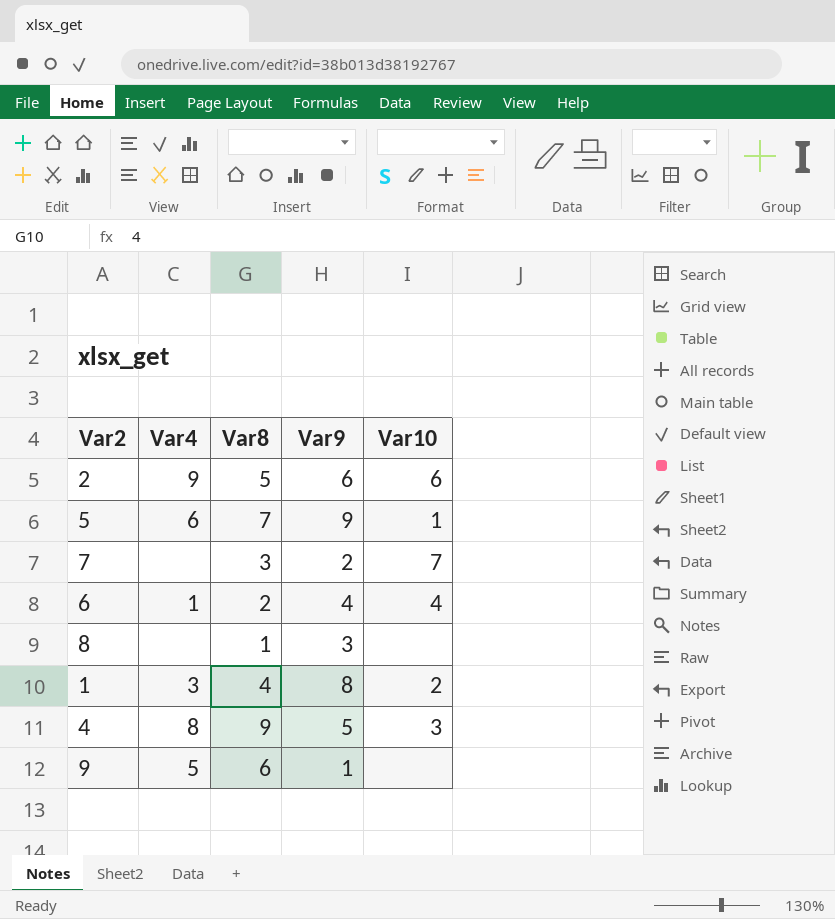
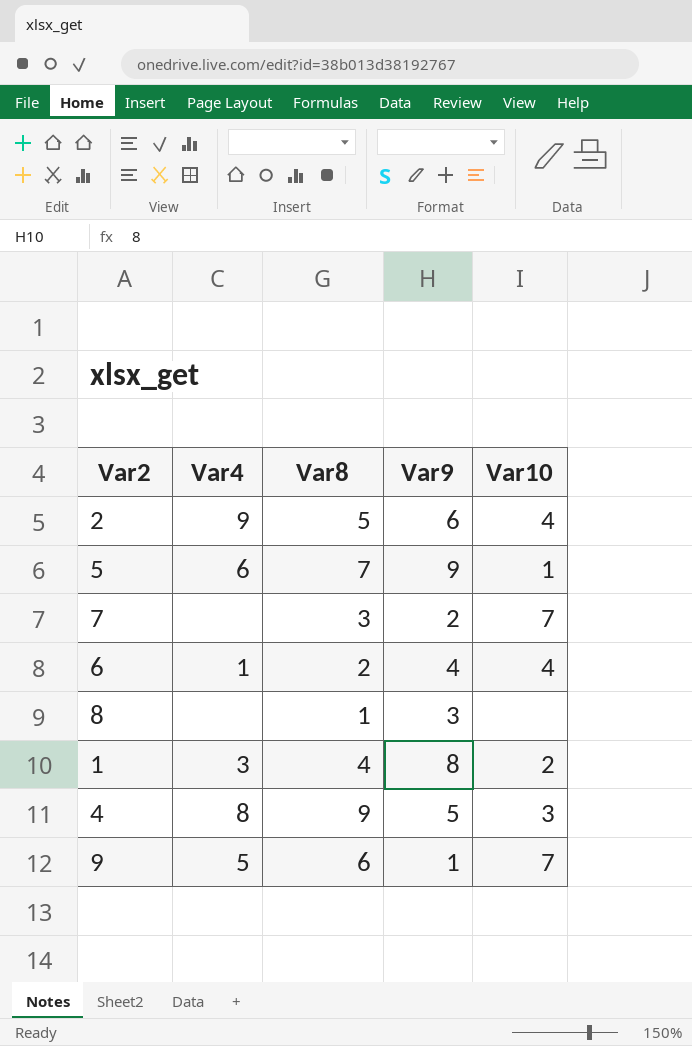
2 | Var10: 6 -> 4
9 | Var10: none -> 7

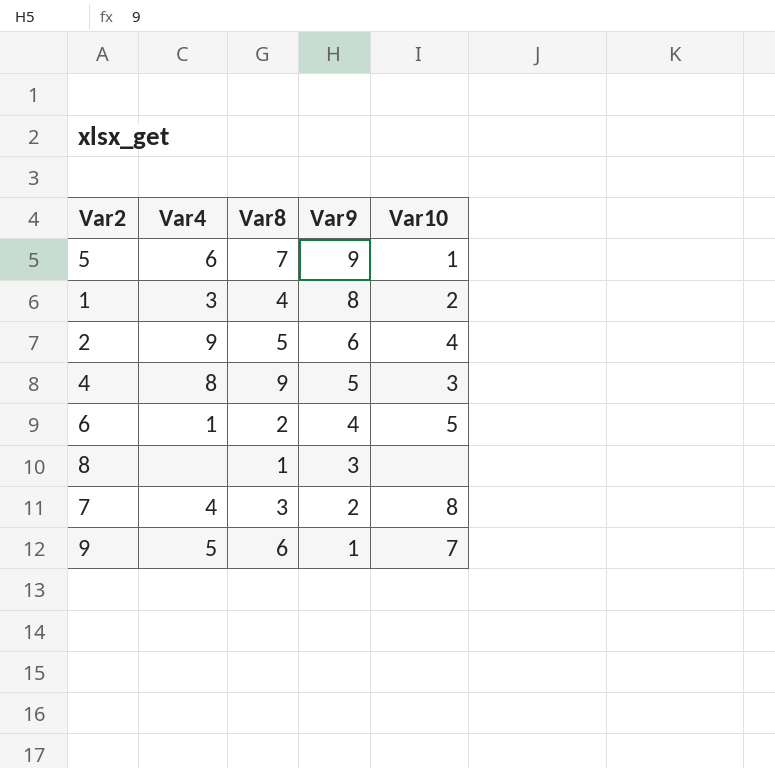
row order: none -> Var9 descending
6 | Var10: 4 -> 5
7 | Var4: none -> 4
7 | Var10: 7 -> 8

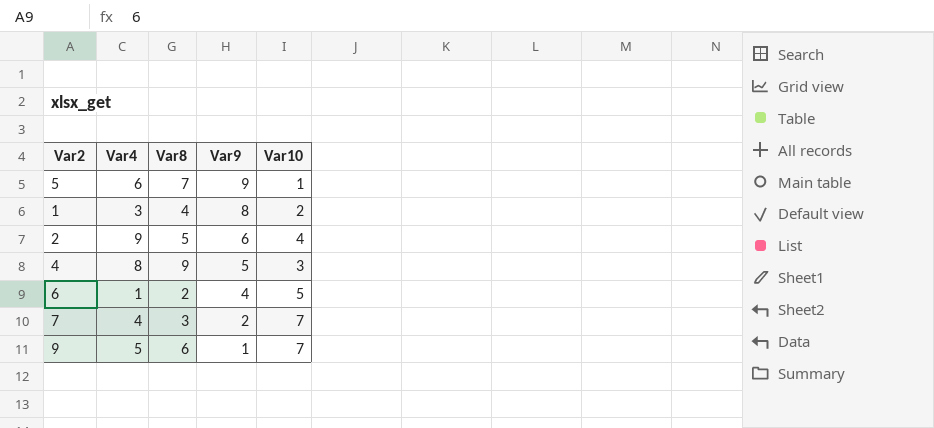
row 8: none | 1 | 3 | none -> none
7 | Var10: 8 -> 7

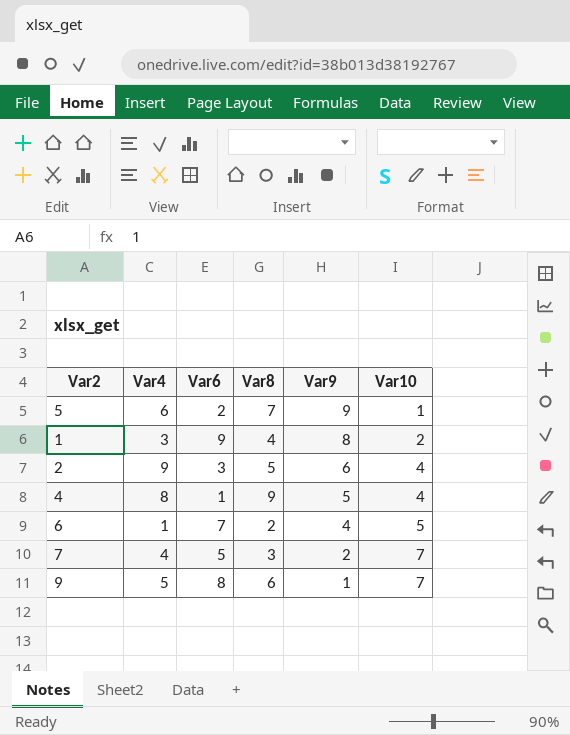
column Var6 | position: none -> 3
4 | Var10: 3 -> 4

